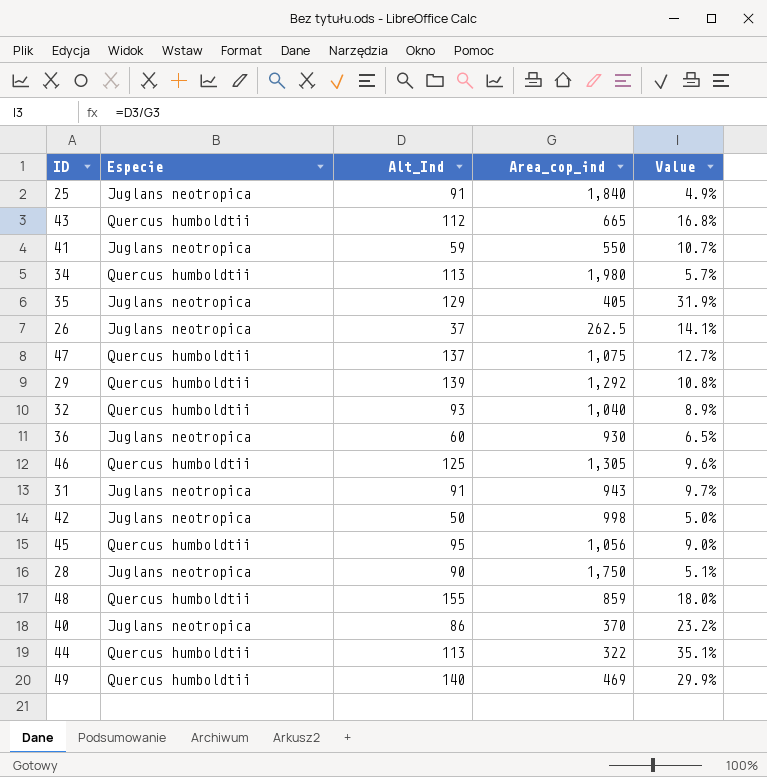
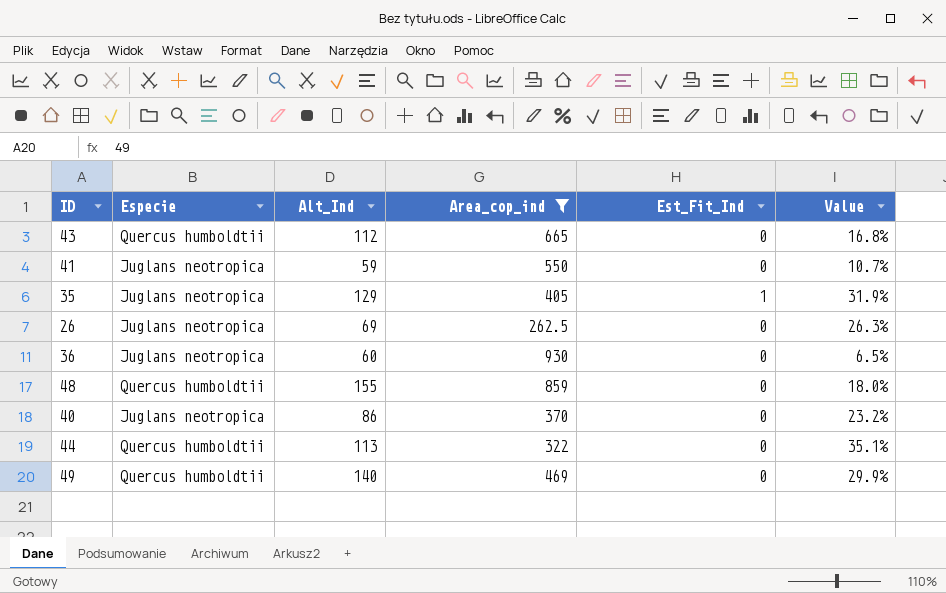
filter: none -> Area_cop_ind <= 930
column Est_Fit_Ind | position: none -> 5
26 | Alt_Ind: 37 -> 69
26 | Value: 14.1% -> 26.3%

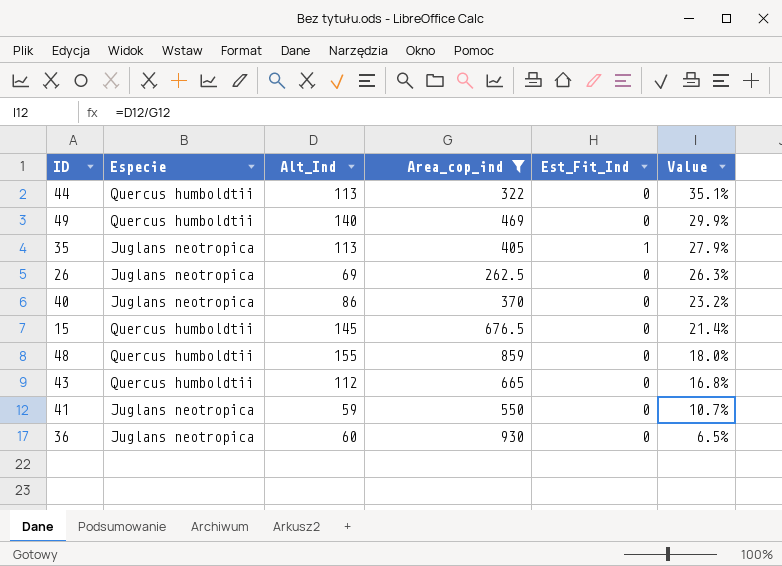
row order: none -> Value descending
35 | Alt_Ind: 129 -> 113
35 | Value: 31.9% -> 27.9%
row 15: none -> Quercus humboldtii | 145 | 676.5 | 0 | 21.4%

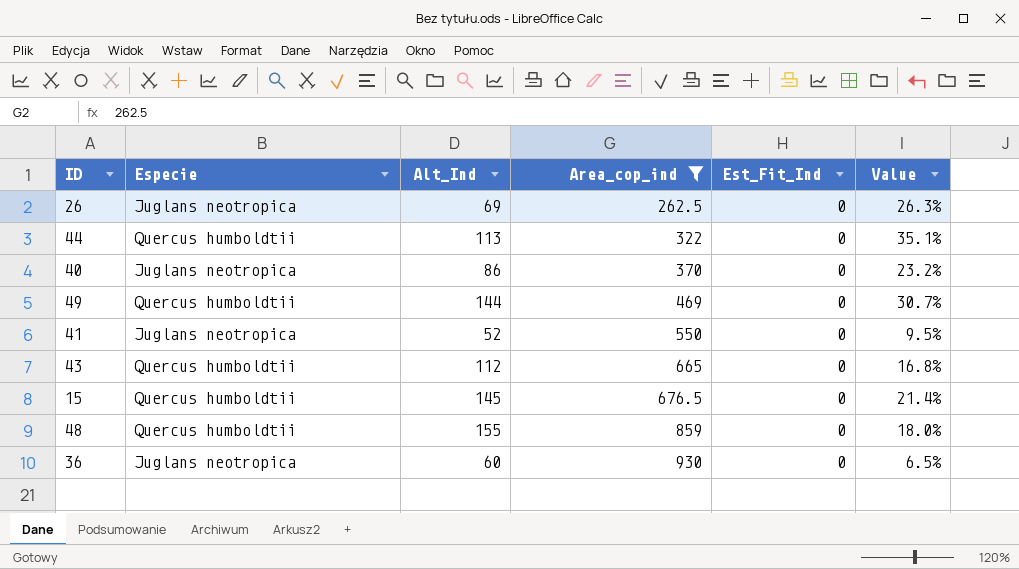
row order: Value descending -> Area_cop_ind ascending
row 35: Juglans neotropica | 113 | 405 | 1 | 27.9% -> none
49 | Alt_Ind: 140 -> 144
49 | Value: 29.9% -> 30.7%
41 | Alt_Ind: 59 -> 52
41 | Value: 10.7% -> 9.5%

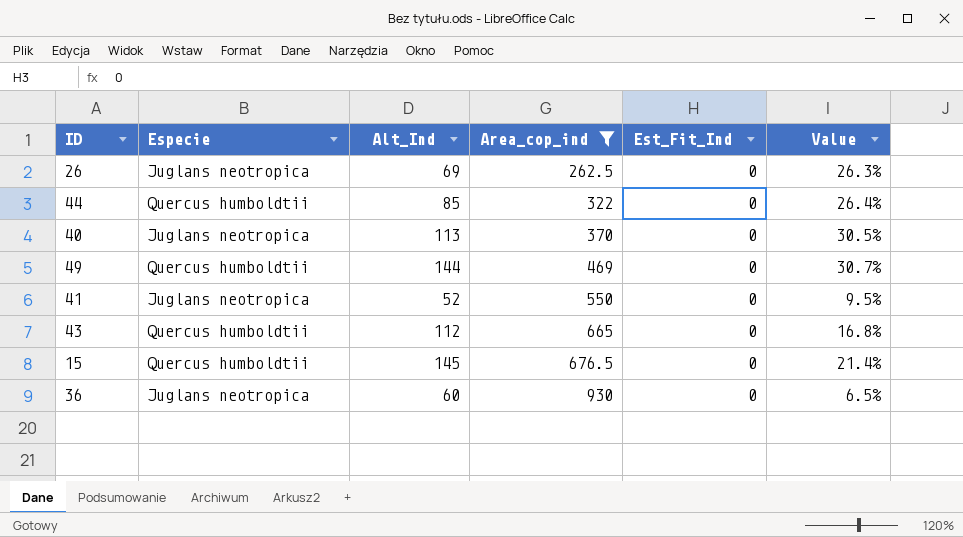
row 48: Quercus humboldtii | 155 | 859 | 0 | 18.0% -> none
44 | Alt_Ind: 113 -> 85
44 | Value: 35.1% -> 26.4%
40 | Alt_Ind: 86 -> 113
40 | Value: 23.2% -> 30.5%

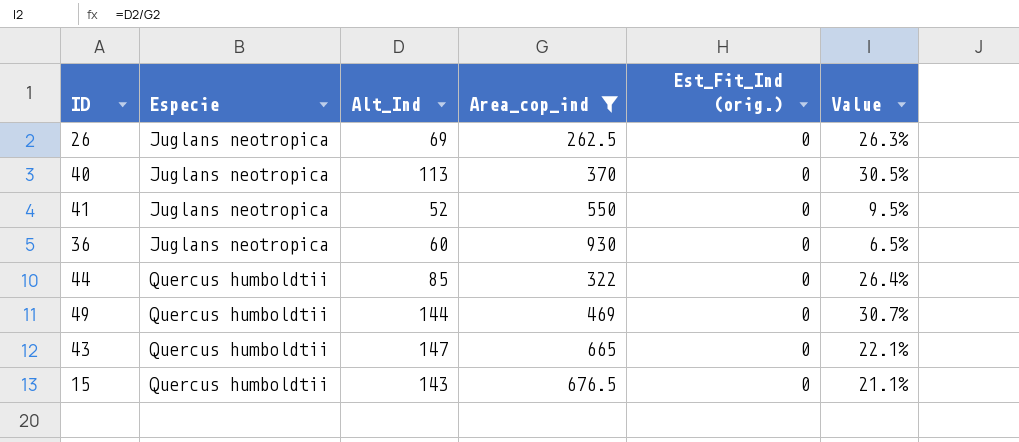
row order: Area_cop_ind ascending -> Especie ascending
column name: Est_Fit_Ind -> Est_Fit_Ind (orig.)
43 | Alt_Ind: 112 -> 147
43 | Value: 16.8% -> 22.1%
15 | Alt_Ind: 145 -> 143
15 | Value: 21.4% -> 21.1%

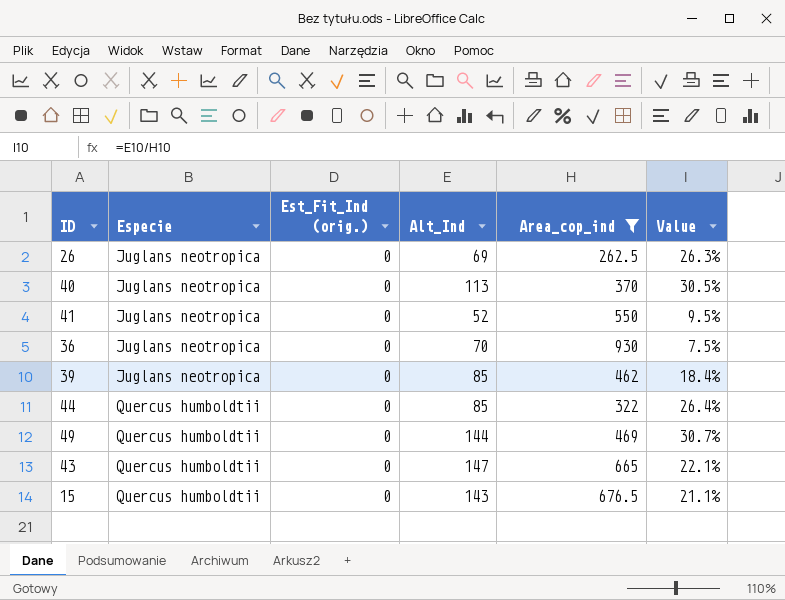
column Est_Fit_Ind (orig.) | position: 5 -> 3
36 | Alt_Ind: 60 -> 70
36 | Value: 6.5% -> 7.5%
row 39: none -> Juglans neotropica | 0 | 85 | 462 | 18.4%

